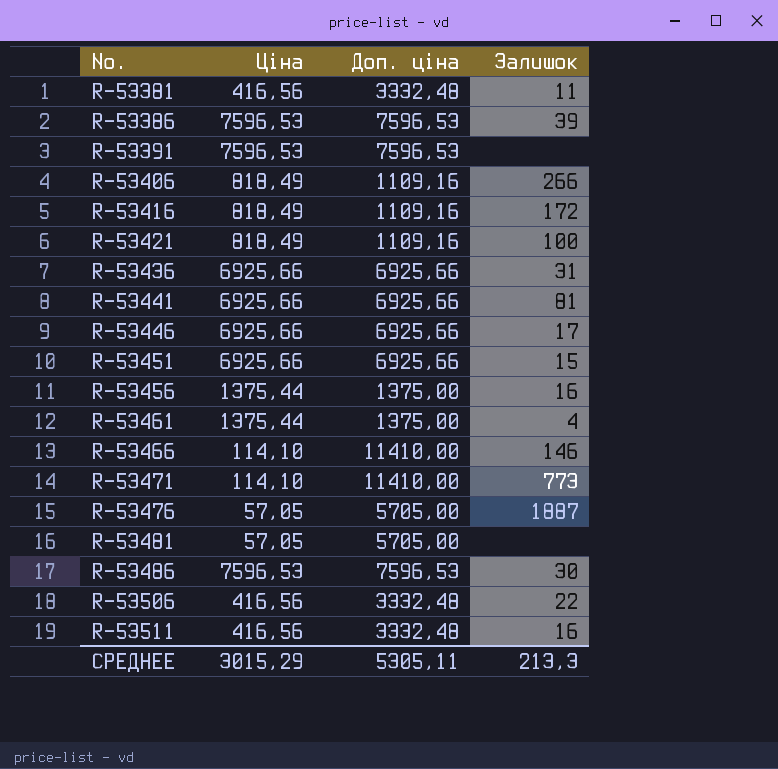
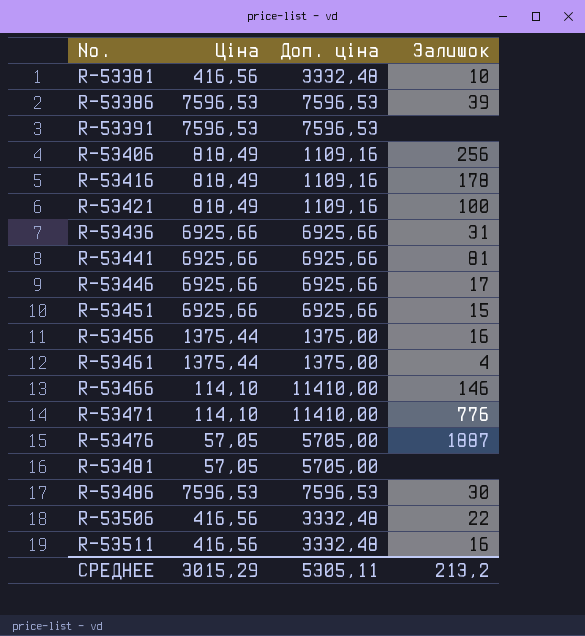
R-53381 | Залишок: 11 -> 10
R-53406 | Залишок: 266 -> 256
R-53416 | Залишок: 172 -> 178
R-53471 | Залишок: 773 -> 776
СРЕДНЕЕ | Залишок: 213,3 -> 213,2

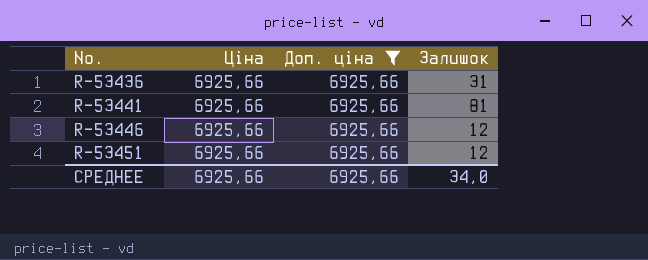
filter: none -> Доп. ціна = 6925,66
R-53446 | Залишок: 17 -> 12
R-53451 | Залишок: 15 -> 12
СРЕДНЕЕ | Ціна: 3015,29 -> 6925,66
СРЕДНЕЕ | Доп. ціна: 5305,11 -> 6925,66
СРЕДНЕЕ | Залишок: 213,2 -> 34,0

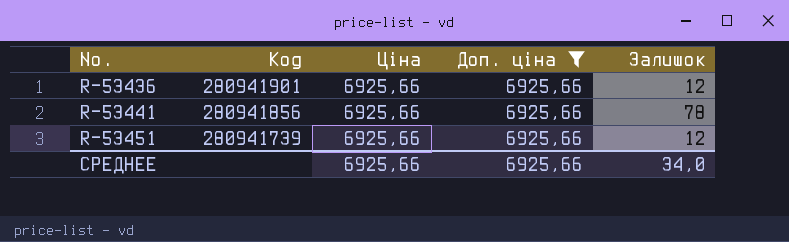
column Код | position: none -> 2
row R-53446: 6925,66 | 6925,66 | 12 -> none
R-53436 | Залишок: 31 -> 12
R-53441 | Залишок: 81 -> 78

